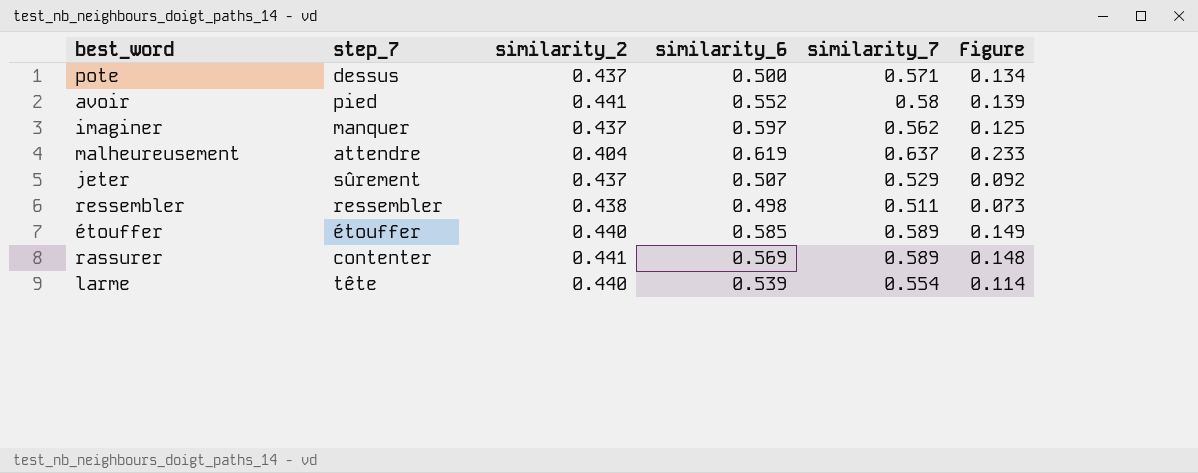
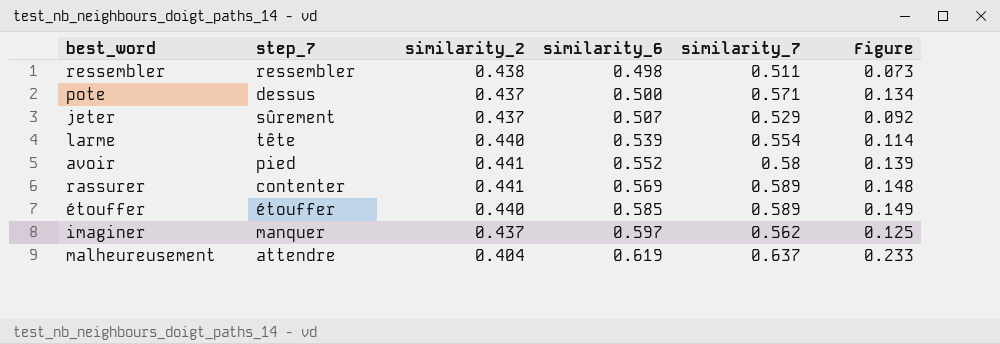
row order: none -> similarity_6 ascending

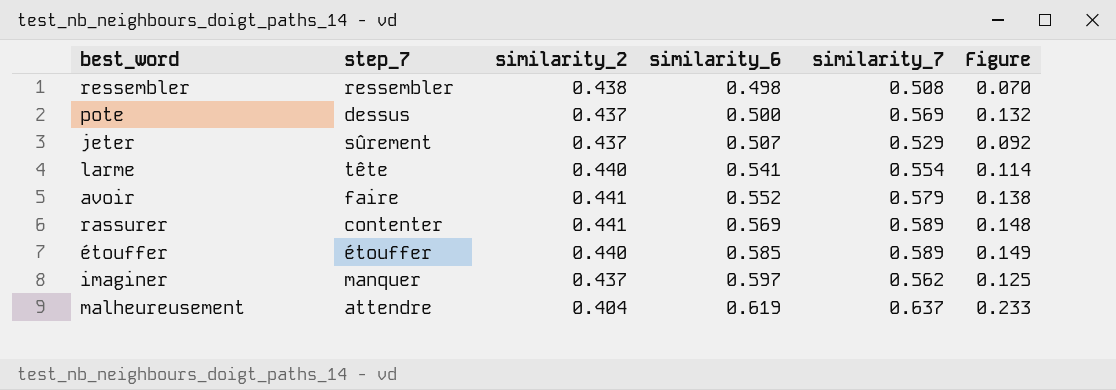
ressembler | similarity_7: 0.511 -> 0.508
ressembler | Figure: 0.073 -> 0.070
pote | similarity_7: 0.571 -> 0.569
pote | Figure: 0.134 -> 0.132
larme | similarity_6: 0.539 -> 0.541
avoir | step_7: pied -> faire
avoir | similarity_7: 0.58 -> 0.579
avoir | Figure: 0.139 -> 0.138

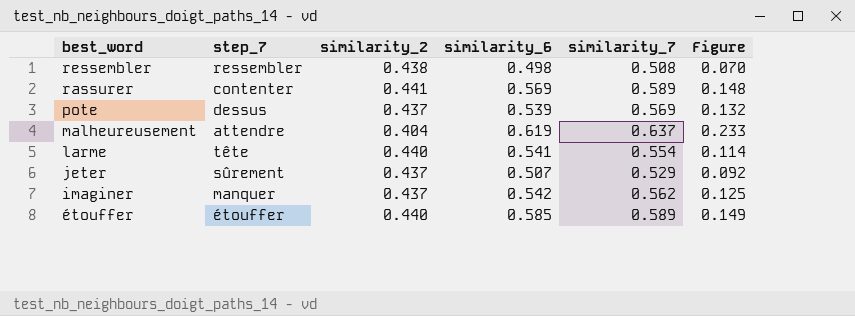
row order: similarity_6 ascending -> best_word descending
row avoir: faire | 0.441 | 0.552 | 0.579 | 0.138 -> none
pote | similarity_6: 0.500 -> 0.539
imaginer | similarity_6: 0.597 -> 0.542

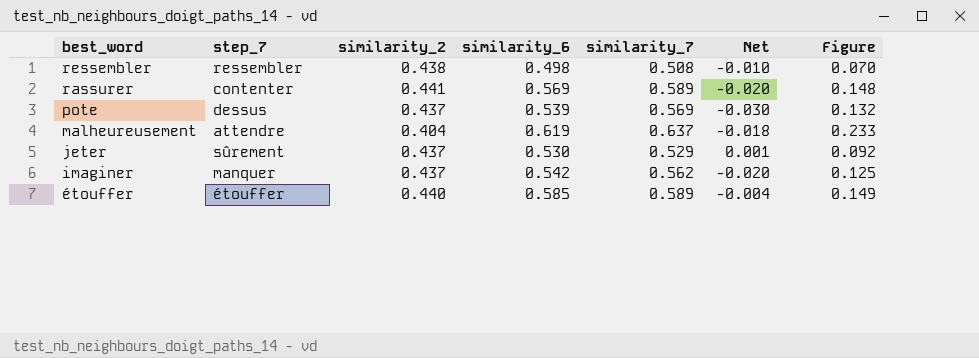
column Net | formula: none -> [similarity_6] - [similarity_7]
row larme: tête | 0.440 | 0.541 | 0.554 | 0.114 -> none
jeter | similarity_6: 0.507 -> 0.530

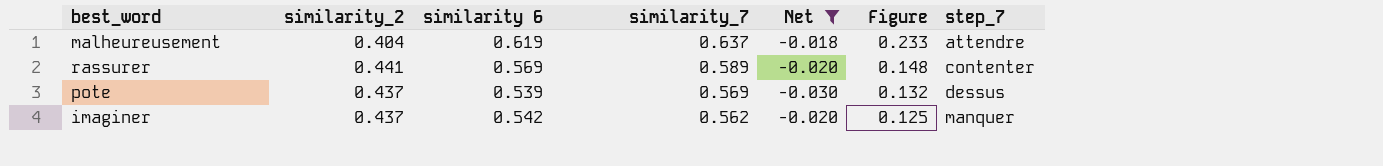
filter: none -> Net <= -0.018
row order: best_word descending -> similarity_7 descending
column name: similarity_6 -> similarity 6
column step_7 | position: 2 -> 7

